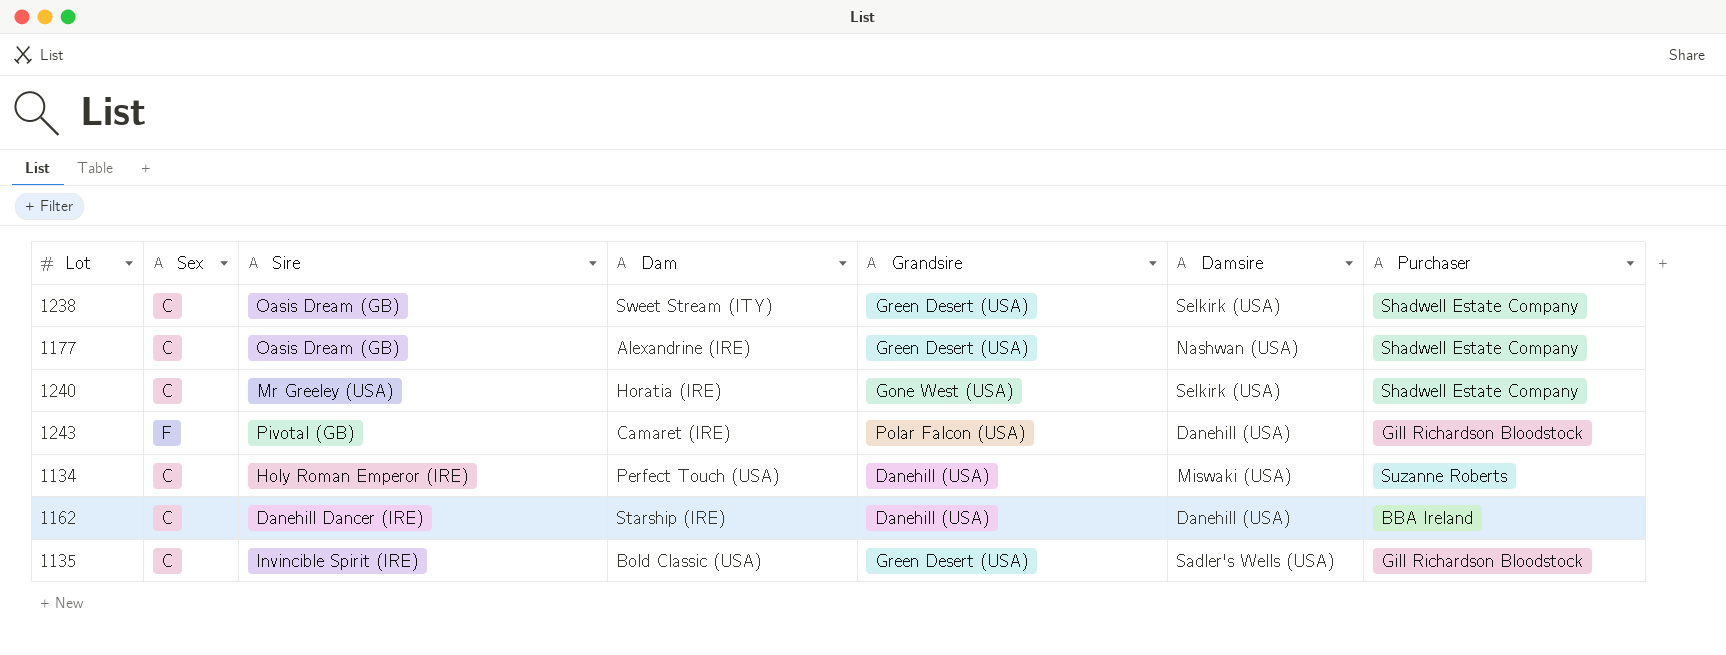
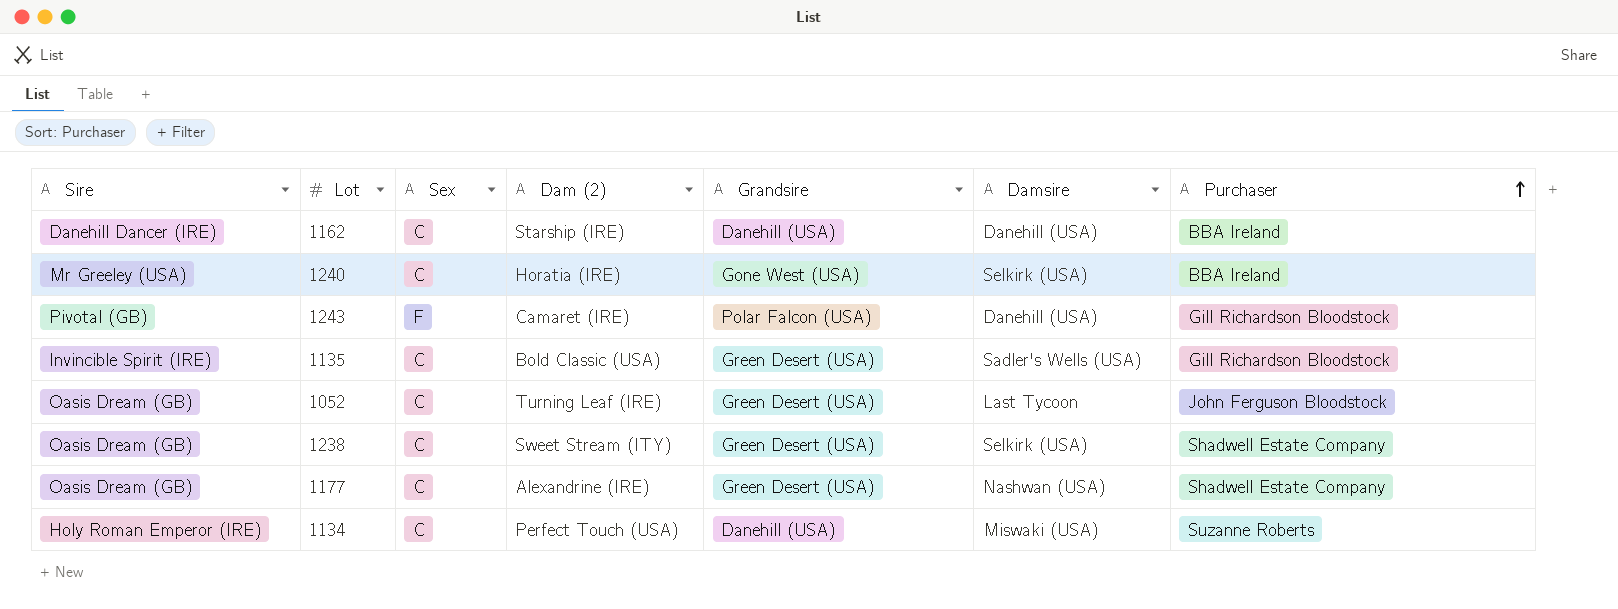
row order: none -> Purchaser ascending
column Sire | position: 3 -> 1
column name: Dam -> Dam (2)
1240 | Purchaser: Shadwell Estate Company -> BBA Ireland
row 1052: none -> Oasis Dream (GB) | C | Turning Leaf (IRE) | Green Desert (USA) | Last Tycoon | John Ferguson Bloodstock

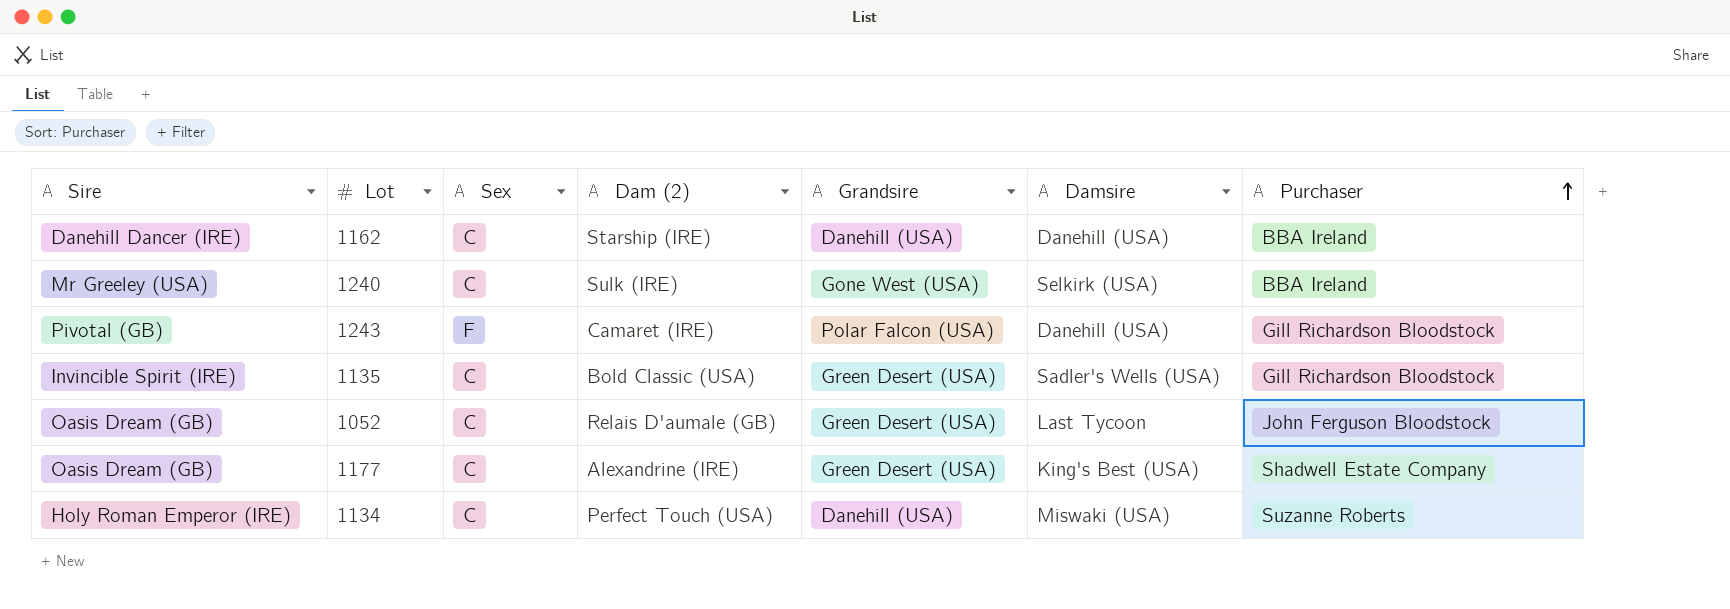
row 1238: Oasis Dream (GB) | C | Sweet Stream (ITY) | Green Desert (USA) | Selkirk (USA) | Shadwell Estate Company -> none
1240 | Dam (2): Horatia (IRE) -> Sulk (IRE)
1052 | Dam (2): Turning Leaf (IRE) -> Relais D'aumale (GB)
1177 | Damsire: Nashwan (USA) -> King's Best (USA)

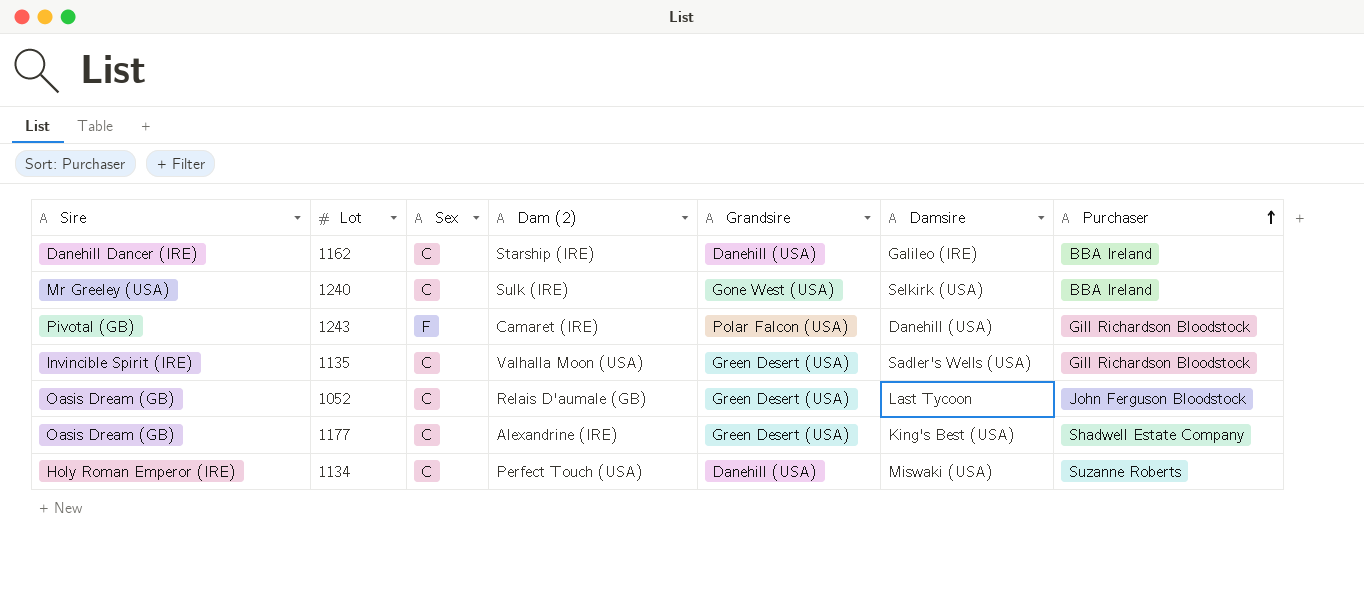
1162 | Damsire: Danehill (USA) -> Galileo (IRE)
1135 | Dam (2): Bold Classic (USA) -> Valhalla Moon (USA)

